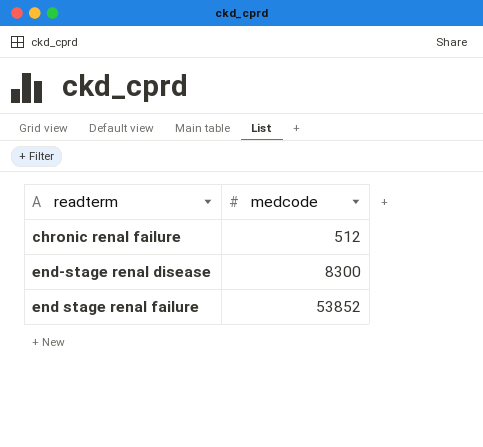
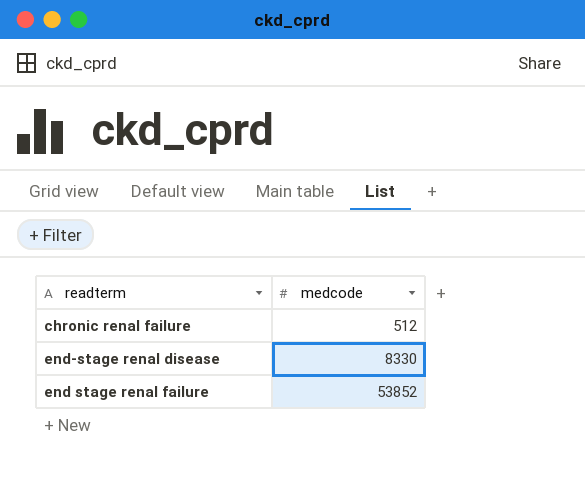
end-stage renal disease | medcode: 8300 -> 8330

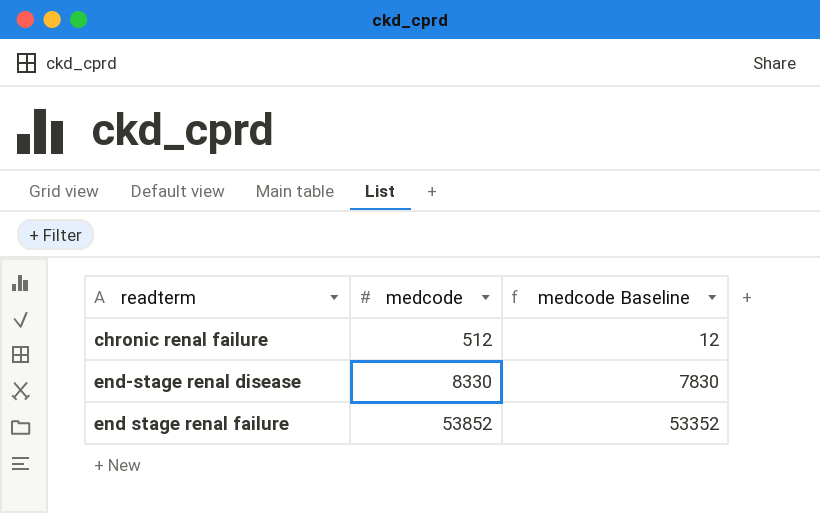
column medcode Baseline | formula: none -> [medcode] - 500

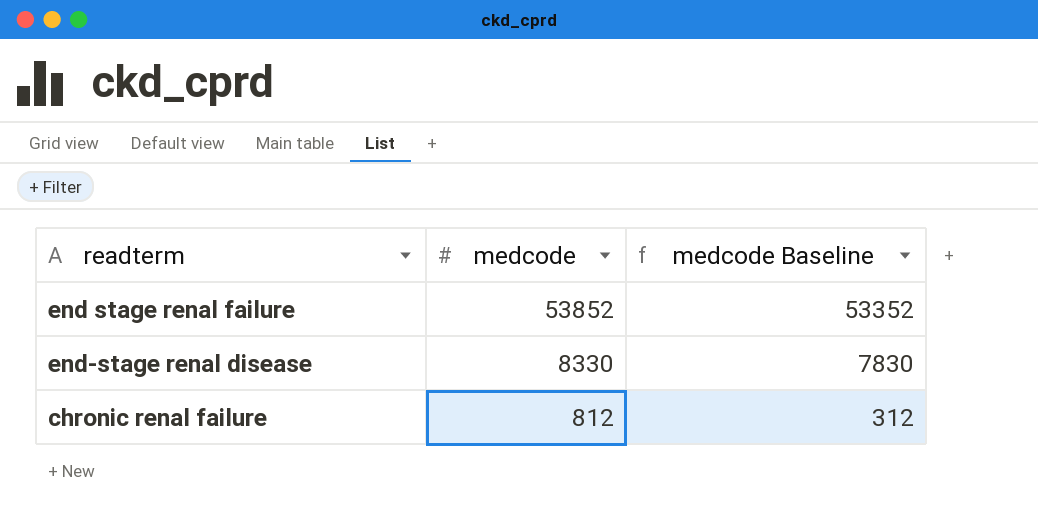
row order: medcode ascending -> medcode descending
chronic renal failure | medcode: 512 -> 812
chronic renal failure | medcode Baseline: 12 -> 312

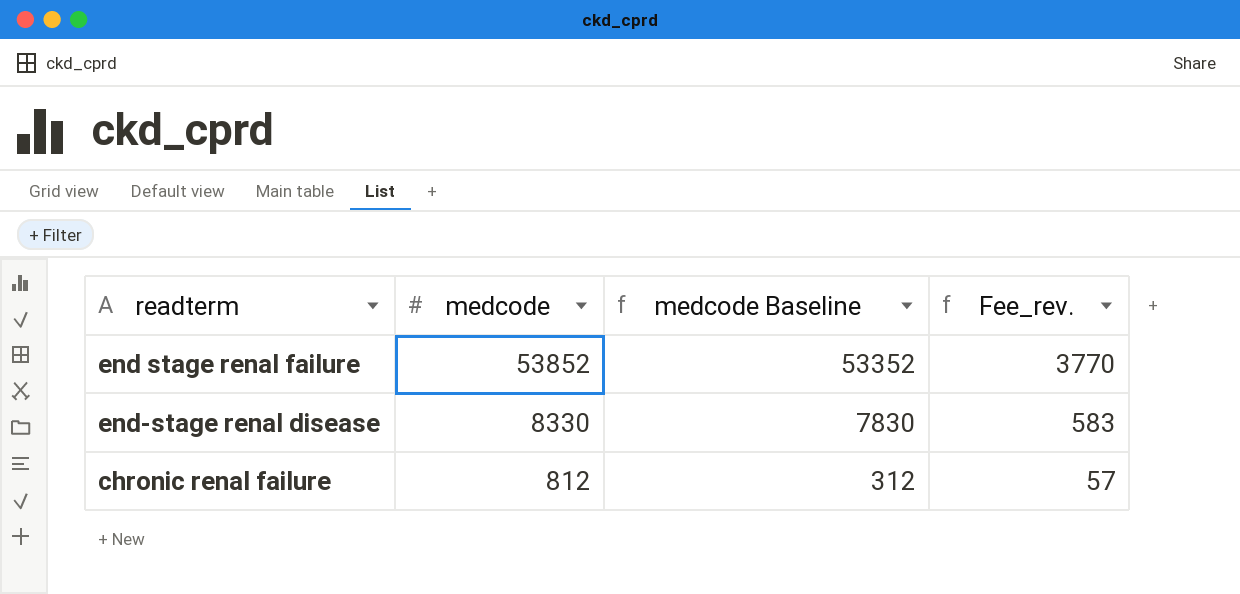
column Fee_rev. | formula: none -> [medcode] * 0.07

